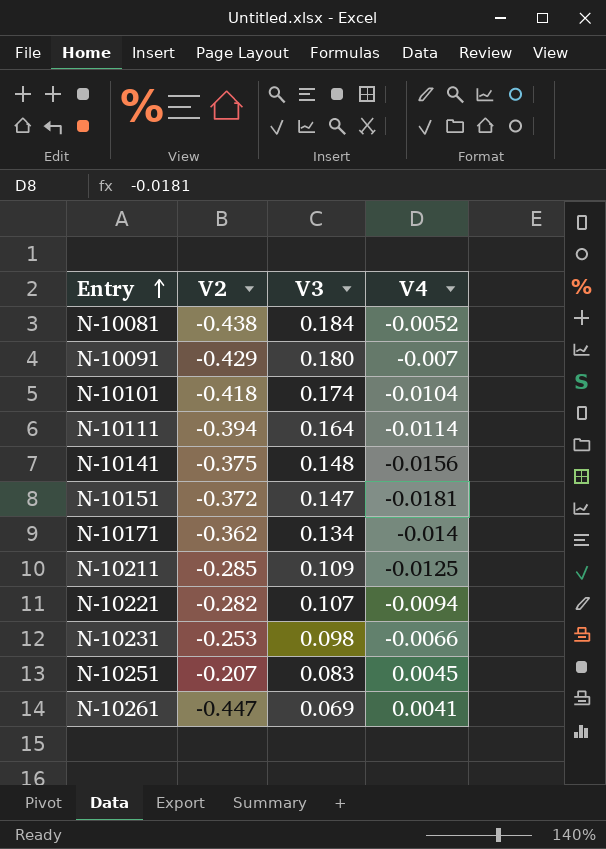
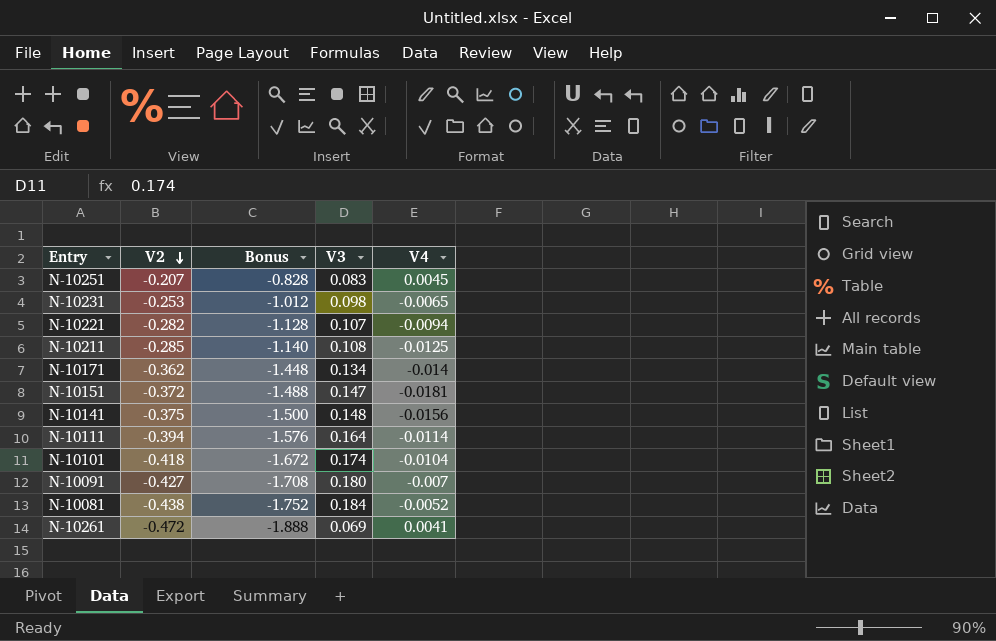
row order: Entry ascending -> V2 descending
column Bonus | formula: none -> [V2] * 4
N-10231 | V4: -0.0066 -> -0.0065
N-10211 | V3: 0.109 -> 0.108
N-10091 | V2: -0.429 -> -0.427
N-10261 | V2: -0.447 -> -0.472

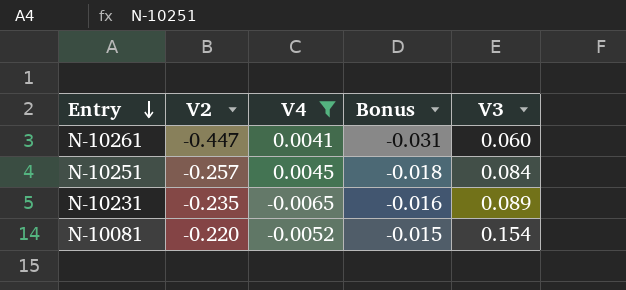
filter: none -> V4 >= -0.0065
row order: V2 descending -> Entry descending
column V4 | position: 5 -> 3
column Bonus | formula: [V2] * 4 -> [V2] * 0.07
N-10261 | V2: -0.472 -> -0.447
N-10261 | V3: 0.069 -> 0.060
N-10251 | V2: -0.207 -> -0.257
N-10251 | V3: 0.083 -> 0.084
N-10231 | V2: -0.253 -> -0.235
N-10231 | V3: 0.098 -> 0.089
N-10081 | V2: -0.438 -> -0.220
N-10081 | V3: 0.184 -> 0.154

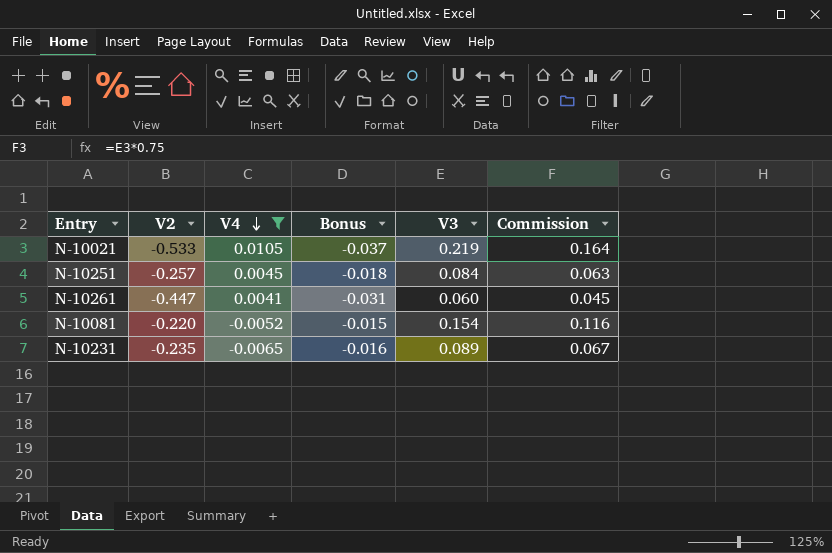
row order: Entry descending -> V4 descending
column Commission | formula: none -> [V3] * 0.75
row N-10021: none -> -0.533 | 0.0105 | -0.037 | 0.219 | 0.164

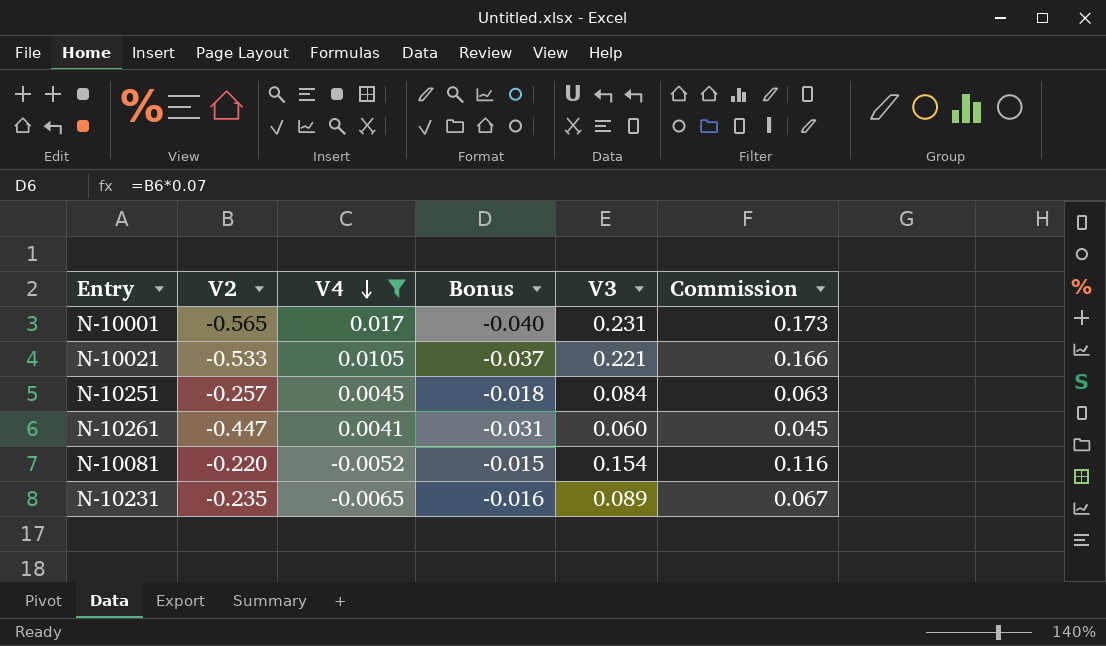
row N-10001: none -> -0.565 | 0.017 | -0.040 | 0.231 | 0.173
N-10021 | V3: 0.219 -> 0.221
N-10021 | Commission: 0.164 -> 0.166

